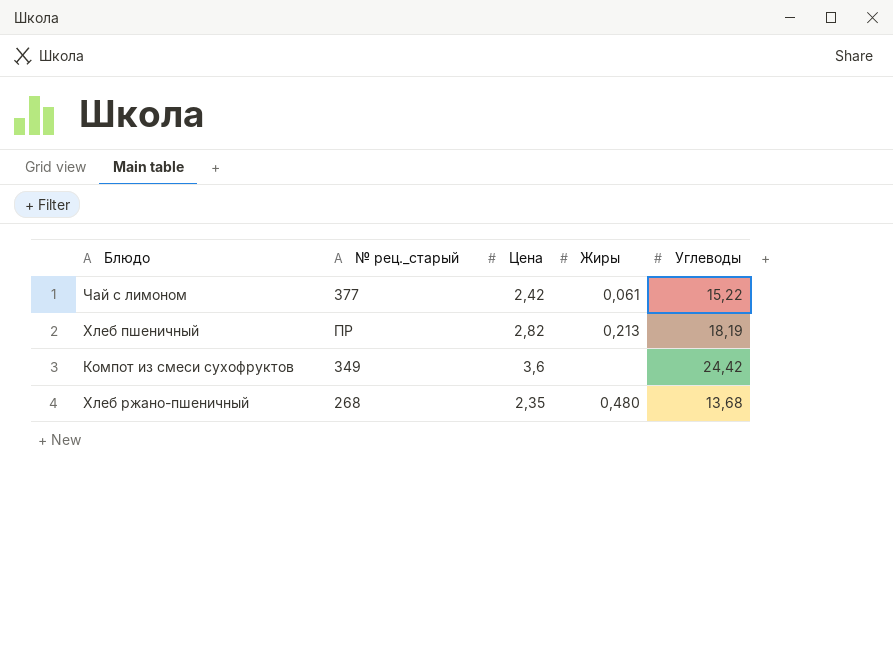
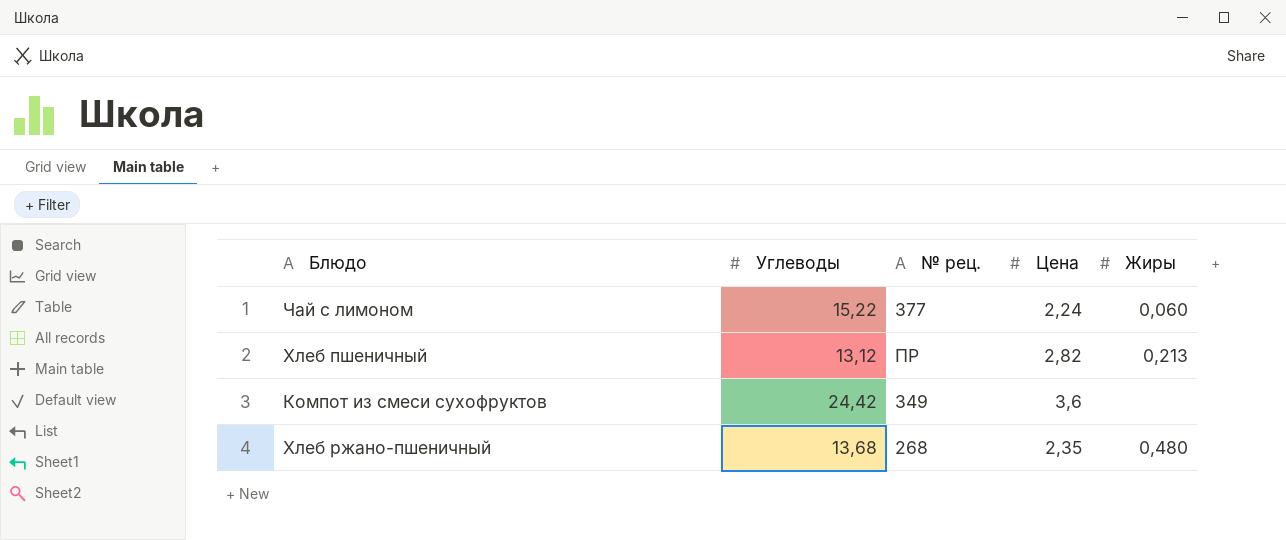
column Углеводы | position: 5 -> 2
column name: № рец._старый -> № рец.
Чай с лимоном | Цена: 2,42 -> 2,24
Чай с лимоном | Жиры: 0,061 -> 0,060
Хлеб пшеничный | Углеводы: 18,19 -> 13,12

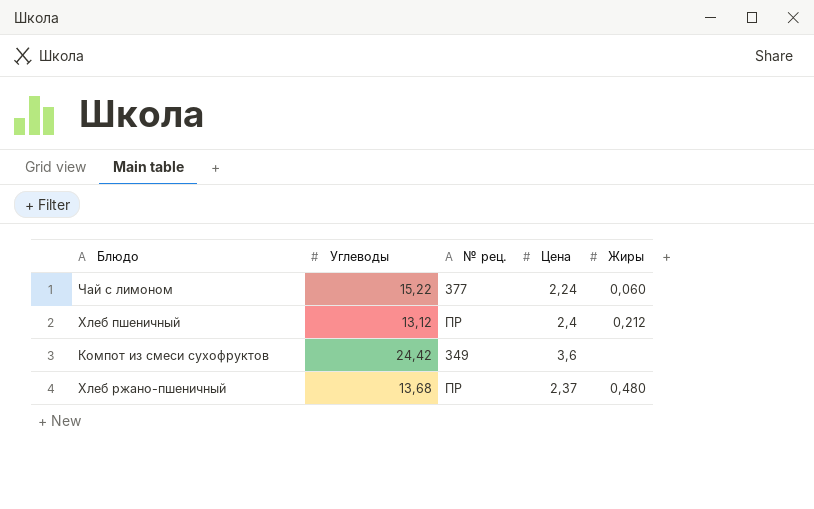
Хлеб пшеничный | Цена: 2,82 -> 2,4
Хлеб пшеничный | Жиры: 0,213 -> 0,212
Хлеб ржано-пшеничный | № рец.: 268 -> ПР
Хлеб ржано-пшеничный | Цена: 2,35 -> 2,37

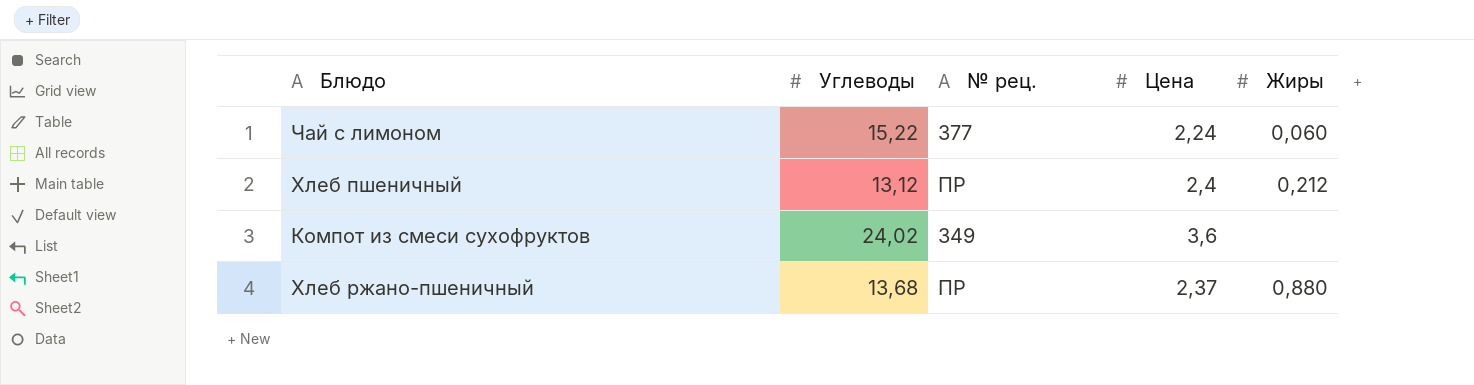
Компот из смеси сухофруктов | Углеводы: 24,42 -> 24,02
Хлеб ржано-пшеничный | Жиры: 0,480 -> 0,880

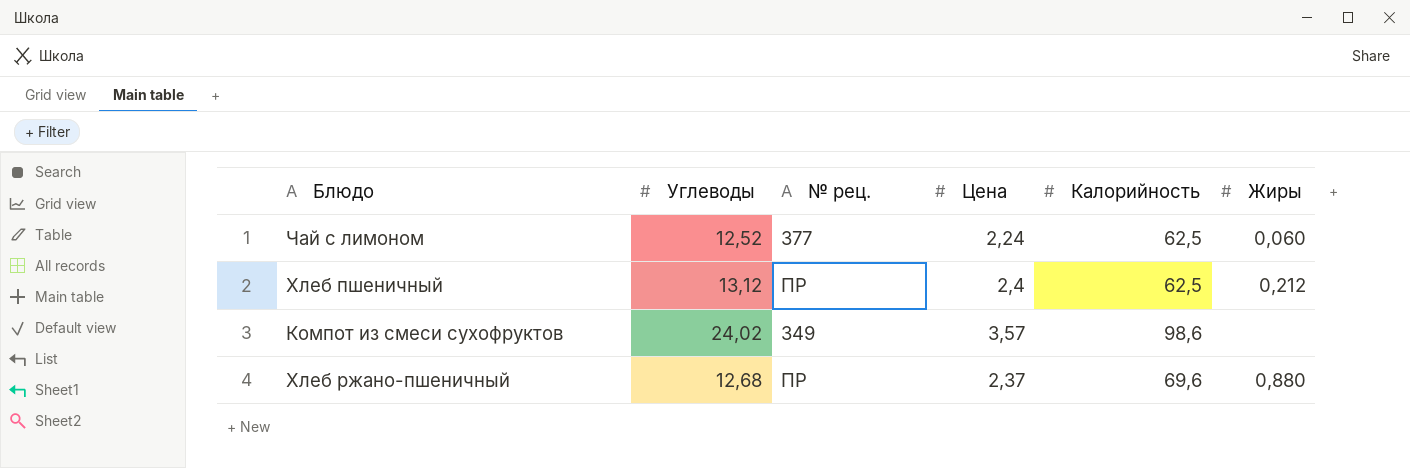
column Калорийность | position: none -> 5
Чай с лимоном | Углеводы: 15,22 -> 12,52
Компот из смеси сухофруктов | Цена: 3,6 -> 3,57
Хлеб ржано-пшеничный | Углеводы: 13,68 -> 12,68

